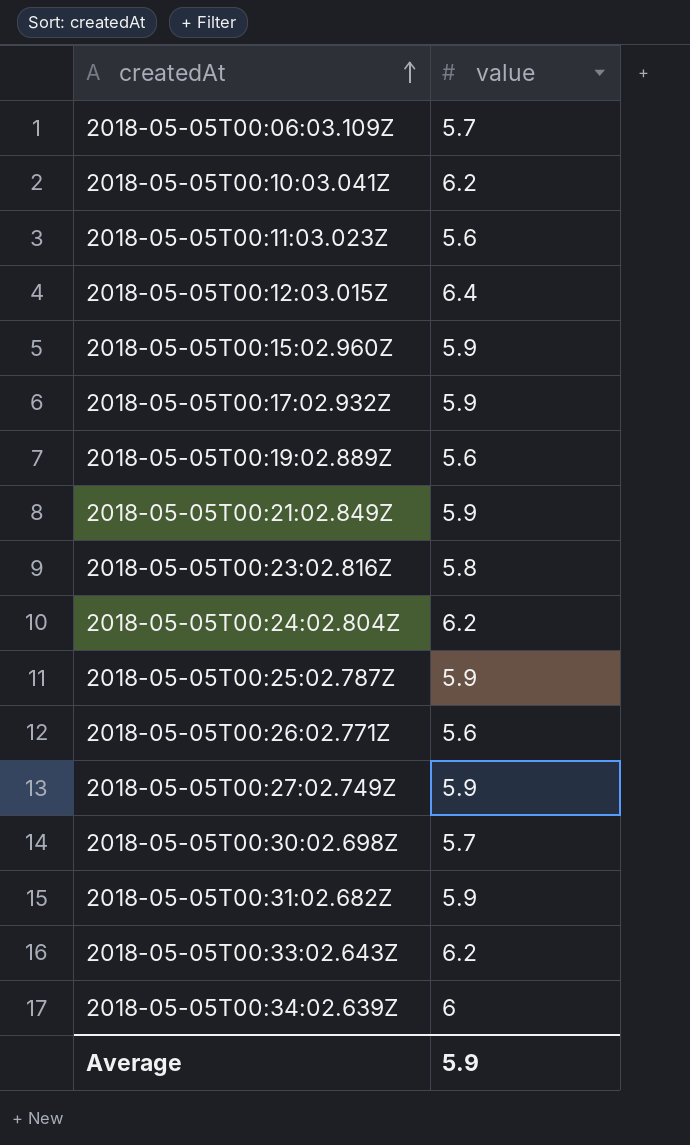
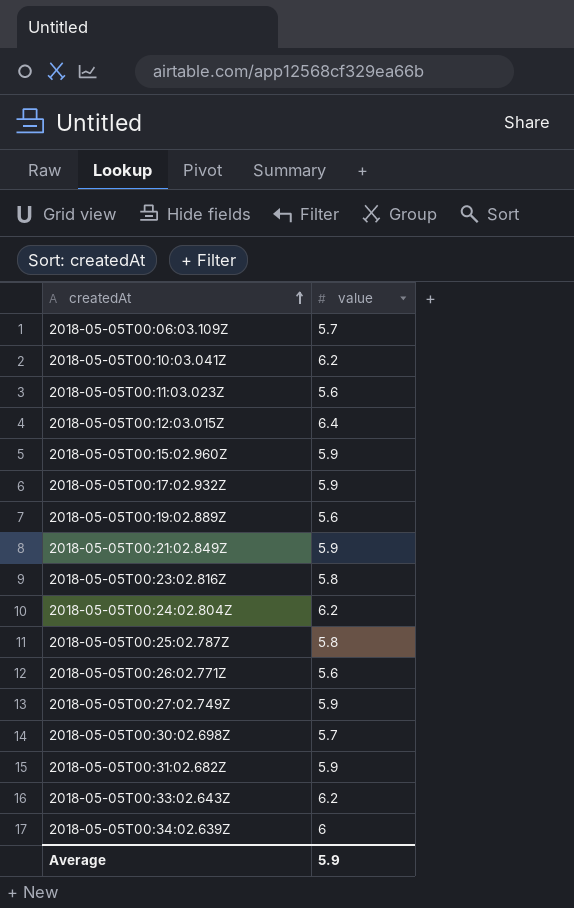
2018-05-05T00:25:02.787Z | value: 5.9 -> 5.8

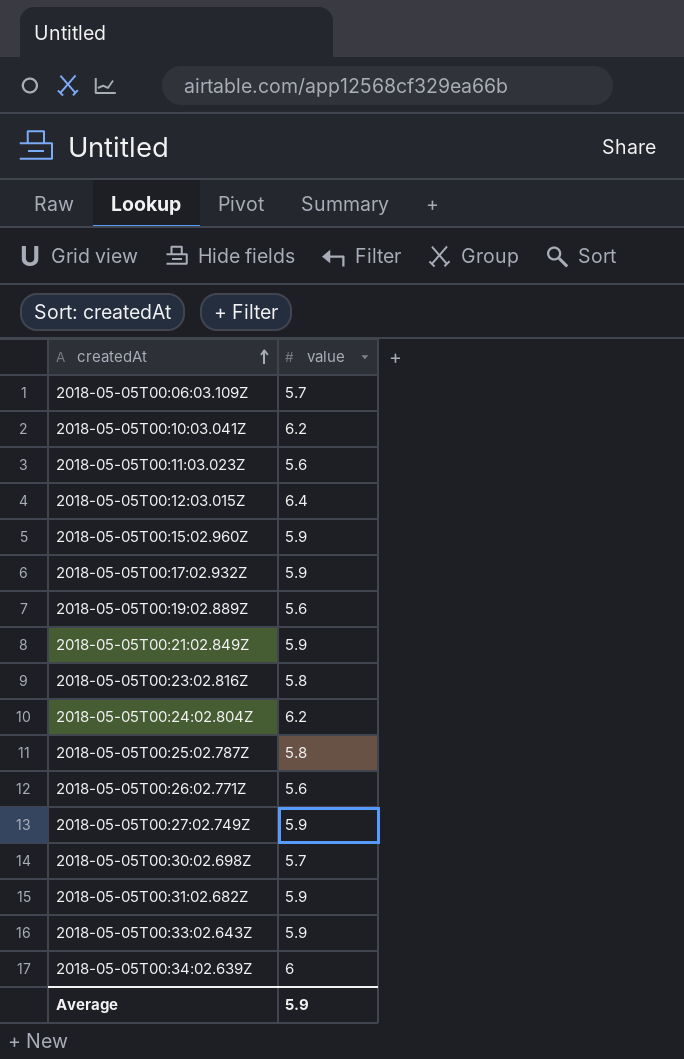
2018-05-05T00:33:02.643Z | value: 6.2 -> 5.9

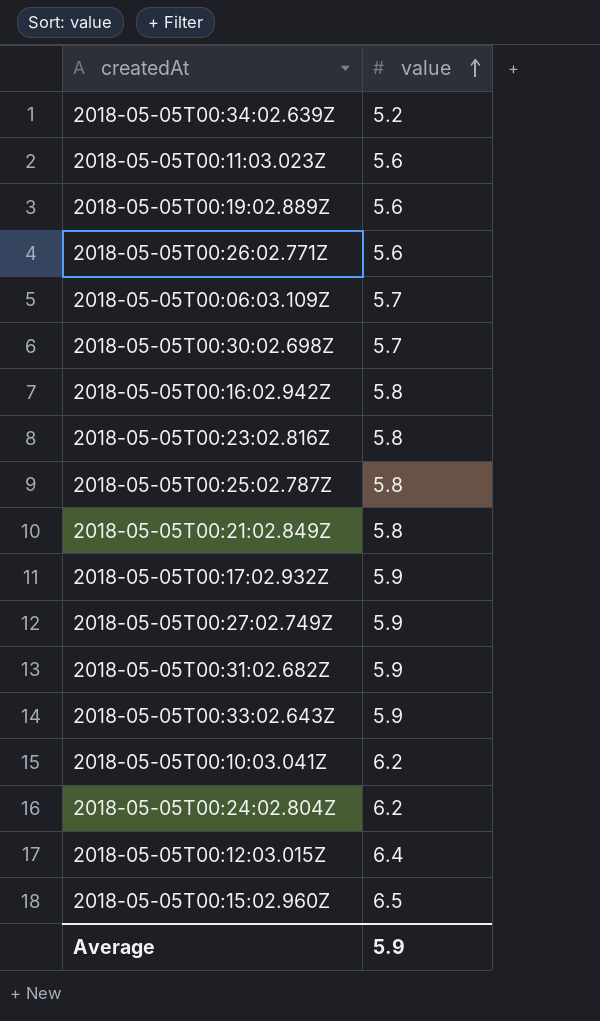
row order: createdAt ascending -> value ascending
2018-05-05T00:34:02.639Z | value: 6 -> 5.2
row 2018-05-05T00:16:02.942Z: none -> 5.8
2018-05-05T00:21:02.849Z | value: 5.9 -> 5.8
2018-05-05T00:15:02.960Z | value: 5.9 -> 6.5

